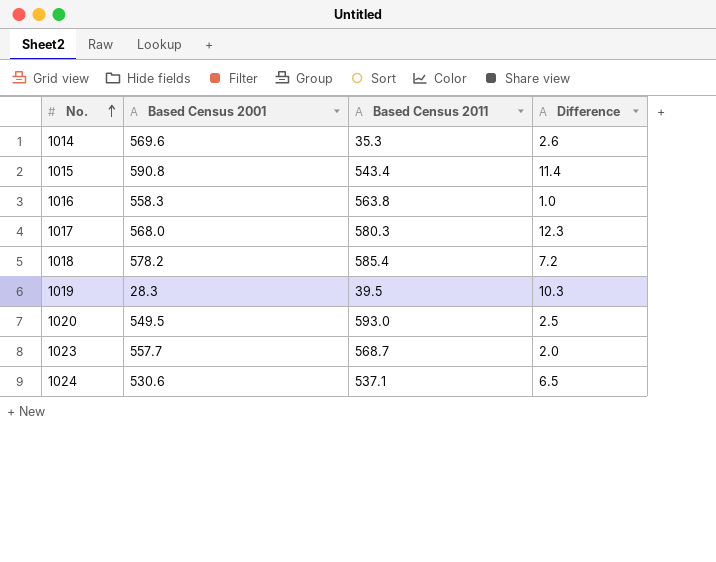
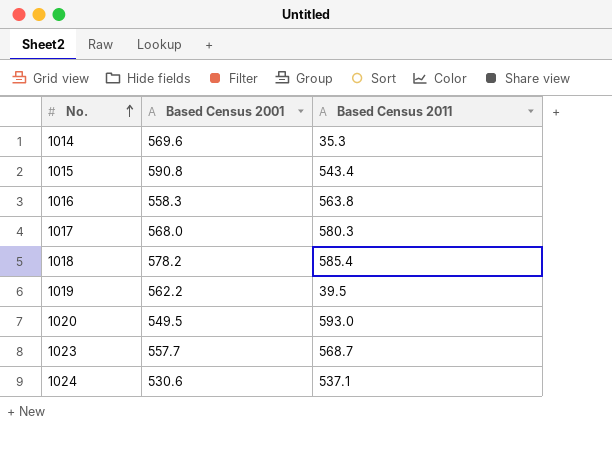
column Difference | position: 4 -> none
1019 | Based Census 2001: 28.3 -> 562.2

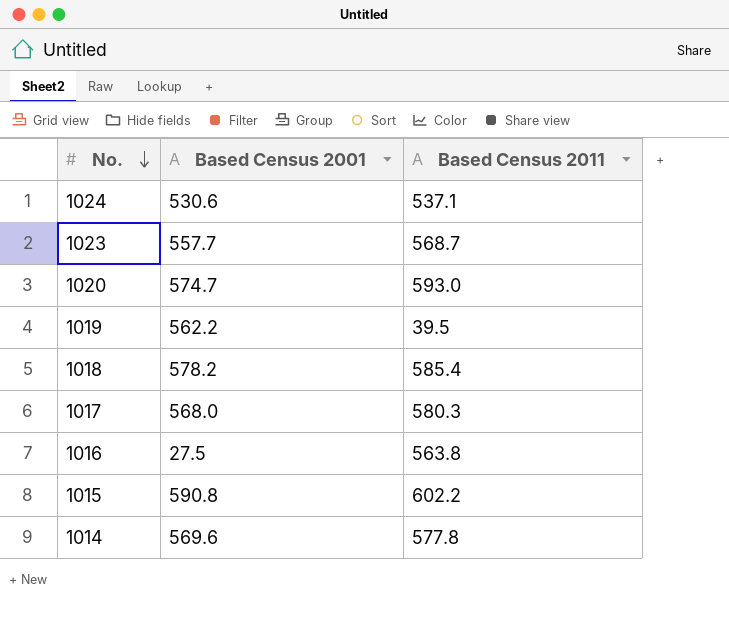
row order: No. ascending -> No. descending
1020 | Based Census 2001: 549.5 -> 574.7
1016 | Based Census 2001: 558.3 -> 27.5
1015 | Based Census 2011: 543.4 -> 602.2
1014 | Based Census 2011: 35.3 -> 577.8

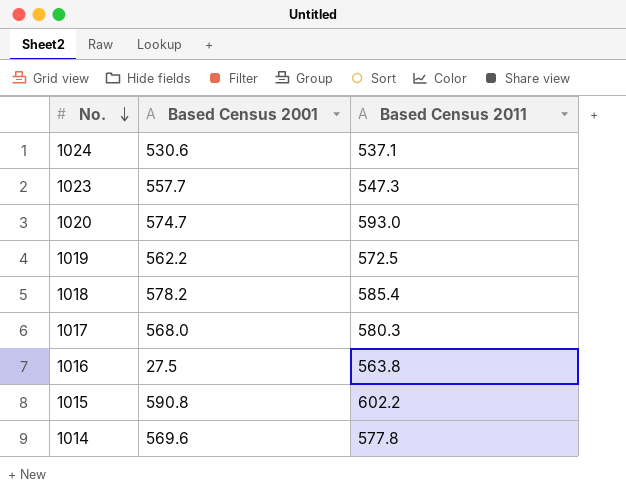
1023 | Based Census 2011: 568.7 -> 547.3
1019 | Based Census 2011: 39.5 -> 572.5

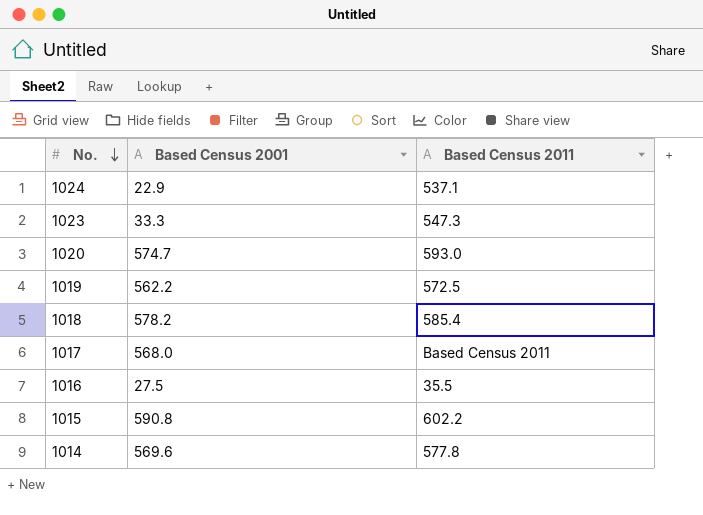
1024 | Based Census 2001: 530.6 -> 22.9
1023 | Based Census 2001: 557.7 -> 33.3
1017 | Based Census 2011: 580.3 -> Based Census 2011
1016 | Based Census 2011: 563.8 -> 35.5

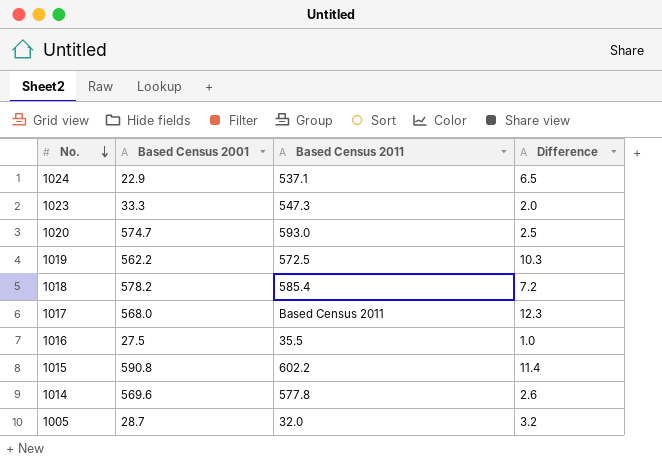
column Difference | position: none -> 4
row 1005: none -> 28.7 | 32.0 | 3.2

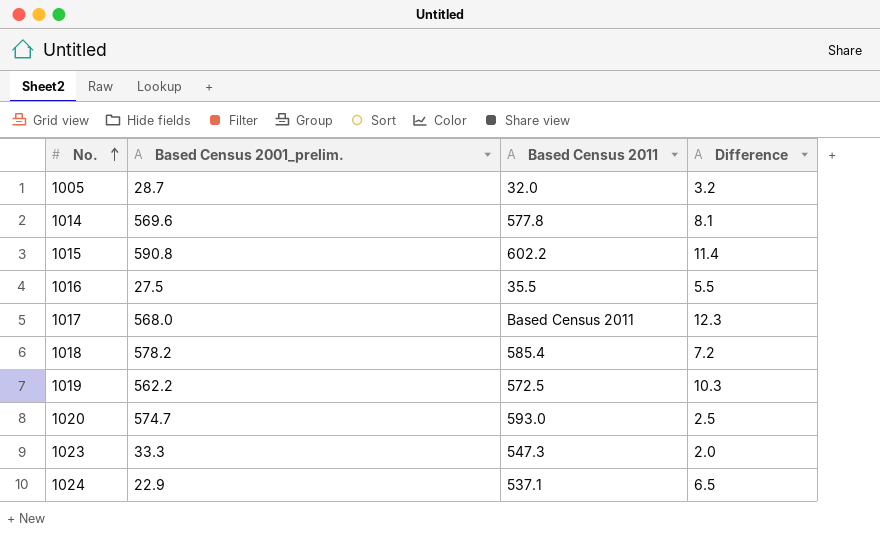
row order: No. descending -> No. ascending
column name: Based Census 2001 -> Based Census 2001_prelim.
1014 | Difference: 2.6 -> 8.1
1016 | Difference: 1.0 -> 5.5

